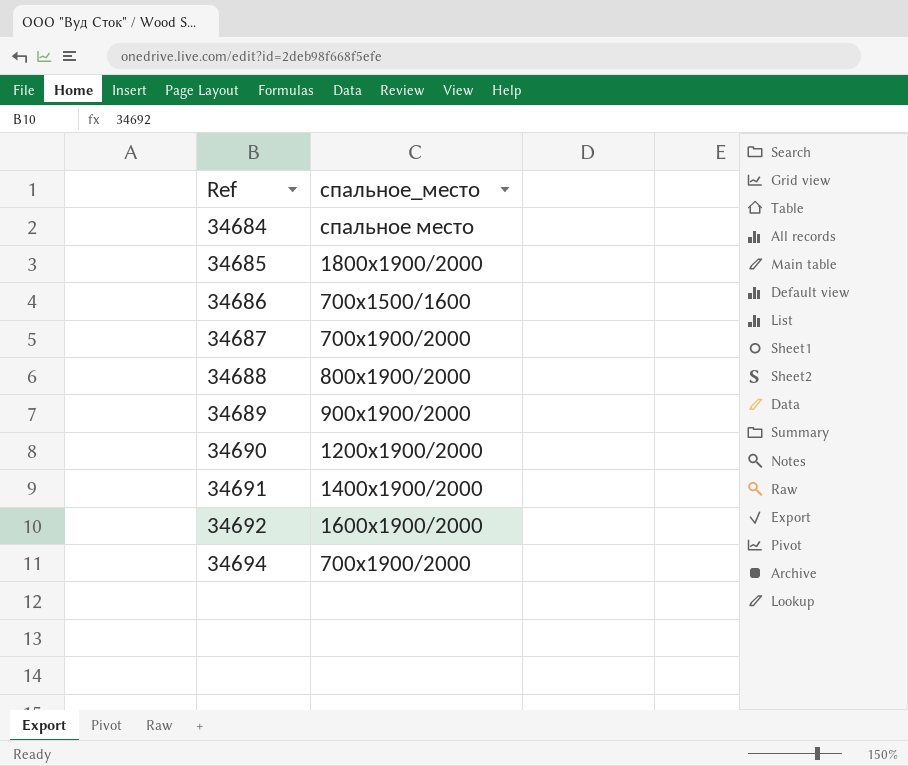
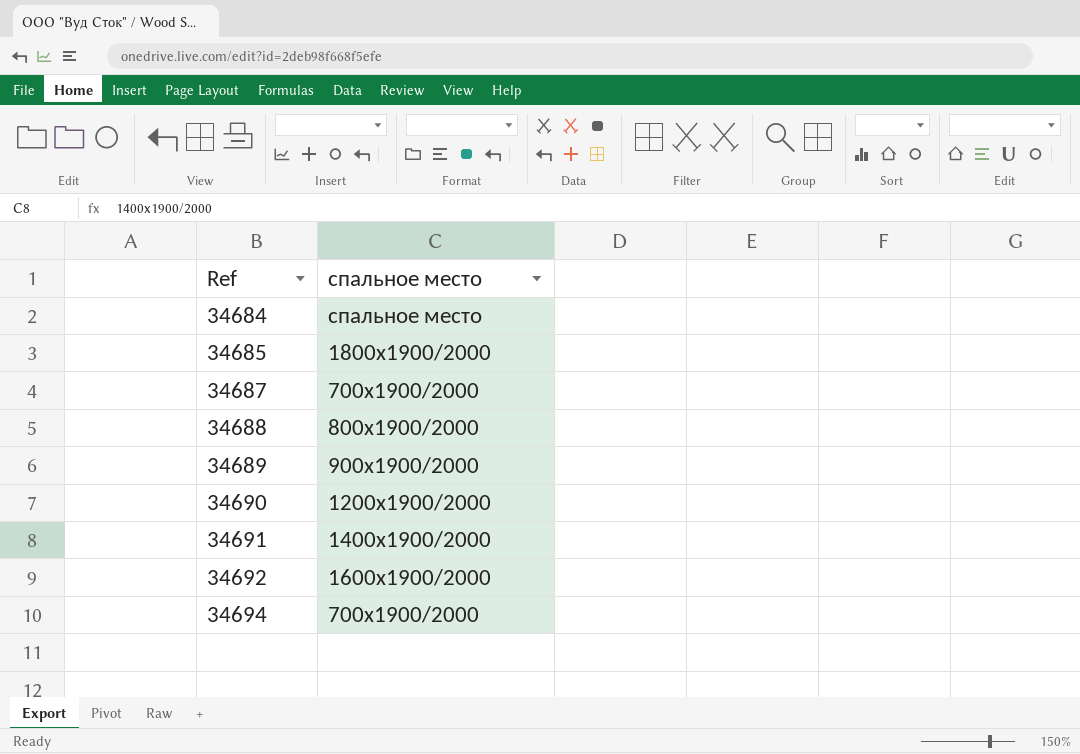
column name: спальное_место -> спальное место
row 34686: 700х1500/1600 -> none

